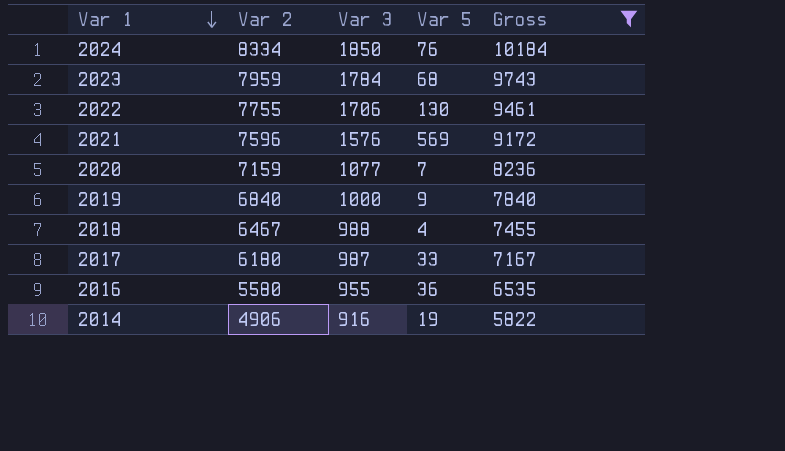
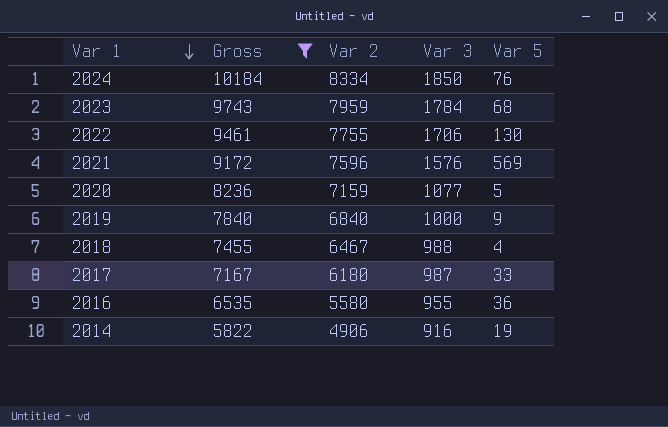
column Gross | position: 5 -> 2
2020 | Var 5: 7 -> 5

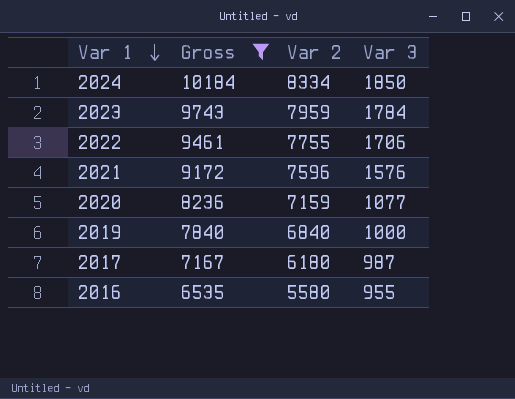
column Var 5 | position: 5 -> none
row 2018: 7455 | 6467 | 988 | 4 -> none
row 2014: 5822 | 4906 | 916 | 19 -> none

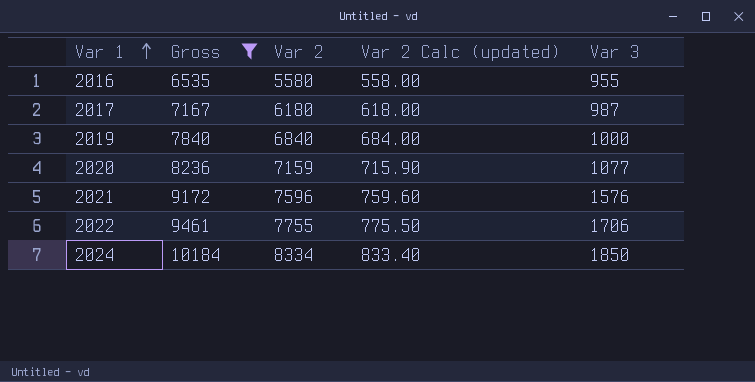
row order: Var 1 descending -> Var 1 ascending
column Var 2 Calc (updated) | formula: none -> [Var 2] * 0.1
row 2023: 9743 | 7959 | 1784 -> none

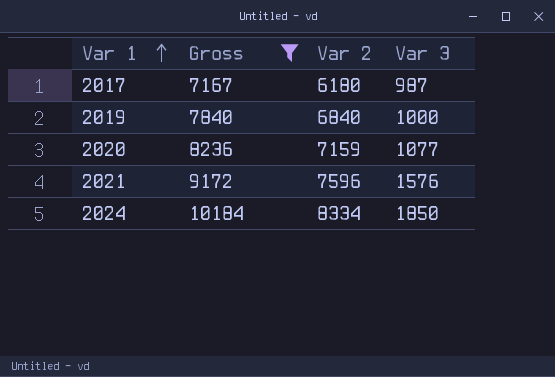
column Var 2 Calc (updated) | formula: [Var 2] * 0.1 -> none
row 2016: 6535 | 5580 | 558.00 | 955 -> none
row 2022: 9461 | 7755 | 775.50 | 1706 -> none

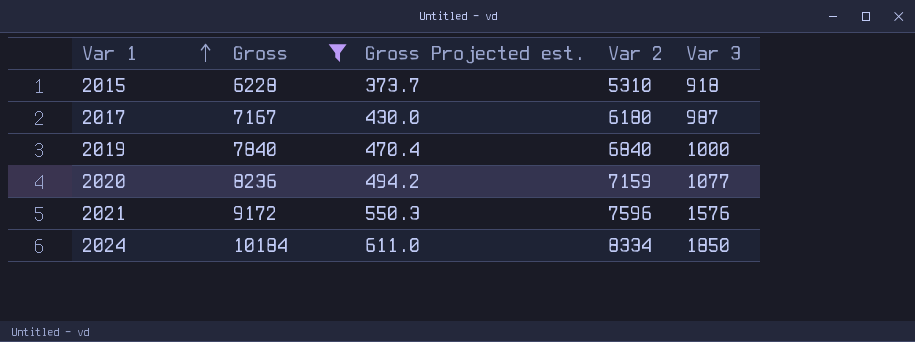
column Gross Projected est. | formula: none -> [Gross] * 0.06
row 2015: none -> 6228 | 373.7 | 5310 | 918

